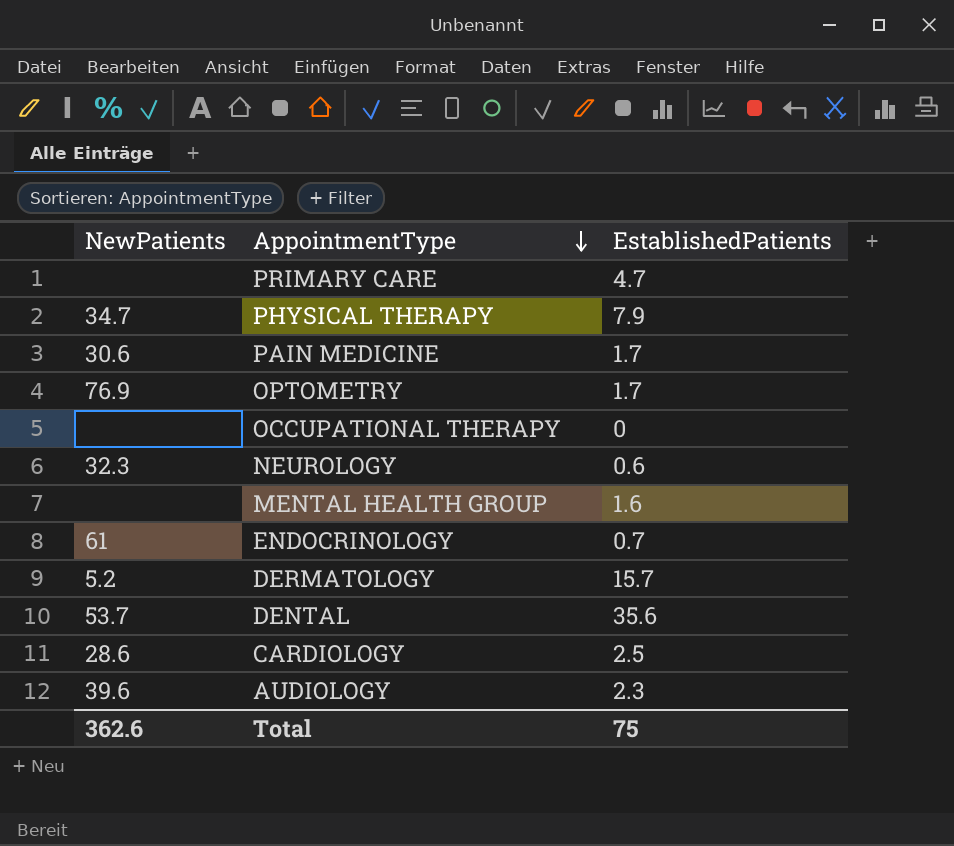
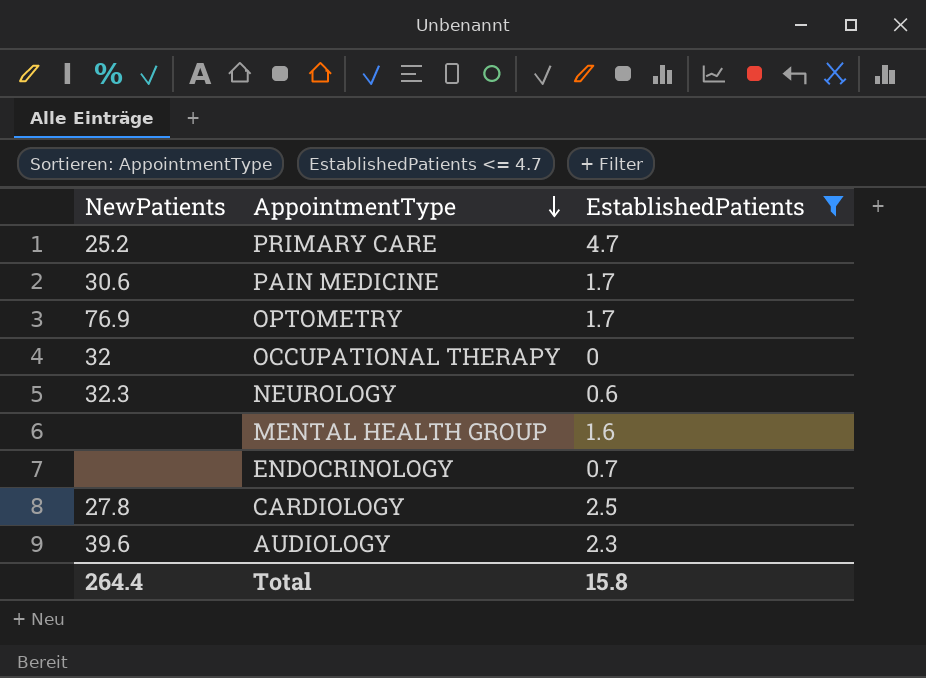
filter: none -> EstablishedPatients <= 4.7
PRIMARY CARE | NewPatients: none -> 25.2
OCCUPATIONAL THERAPY | NewPatients: none -> 32
ENDOCRINOLOGY | NewPatients: 61 -> none
CARDIOLOGY | NewPatients: 28.6 -> 27.8
Total | NewPatients: 362.6 -> 264.4
Total | EstablishedPatients: 75 -> 15.8

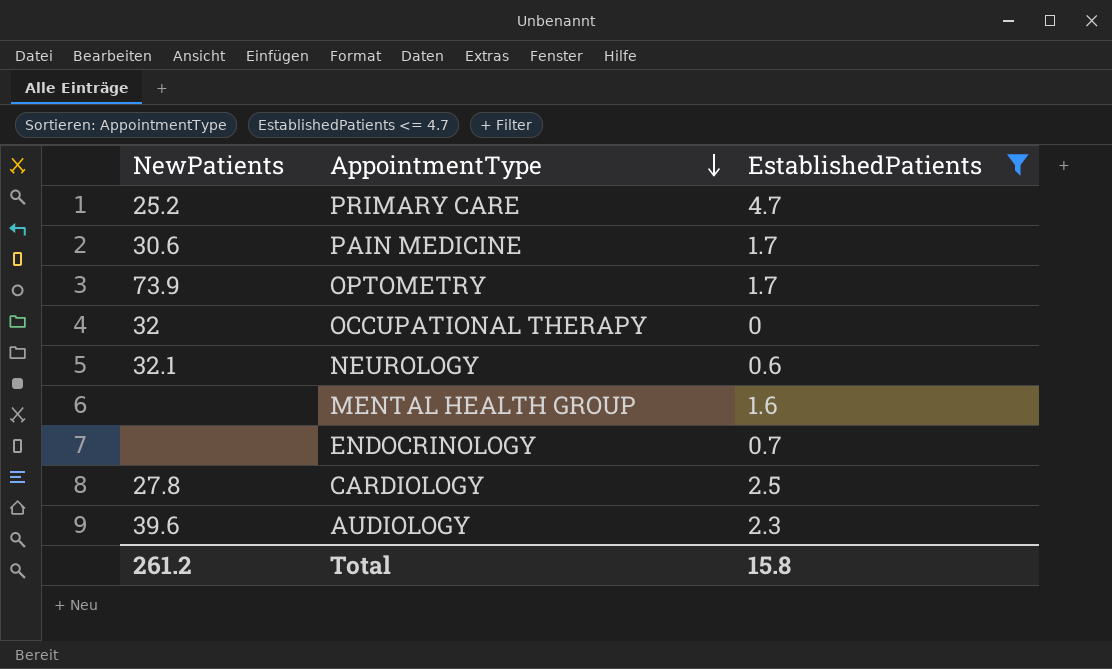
OPTOMETRY | NewPatients: 76.9 -> 73.9
NEUROLOGY | NewPatients: 32.3 -> 32.1
Total | NewPatients: 264.4 -> 261.2

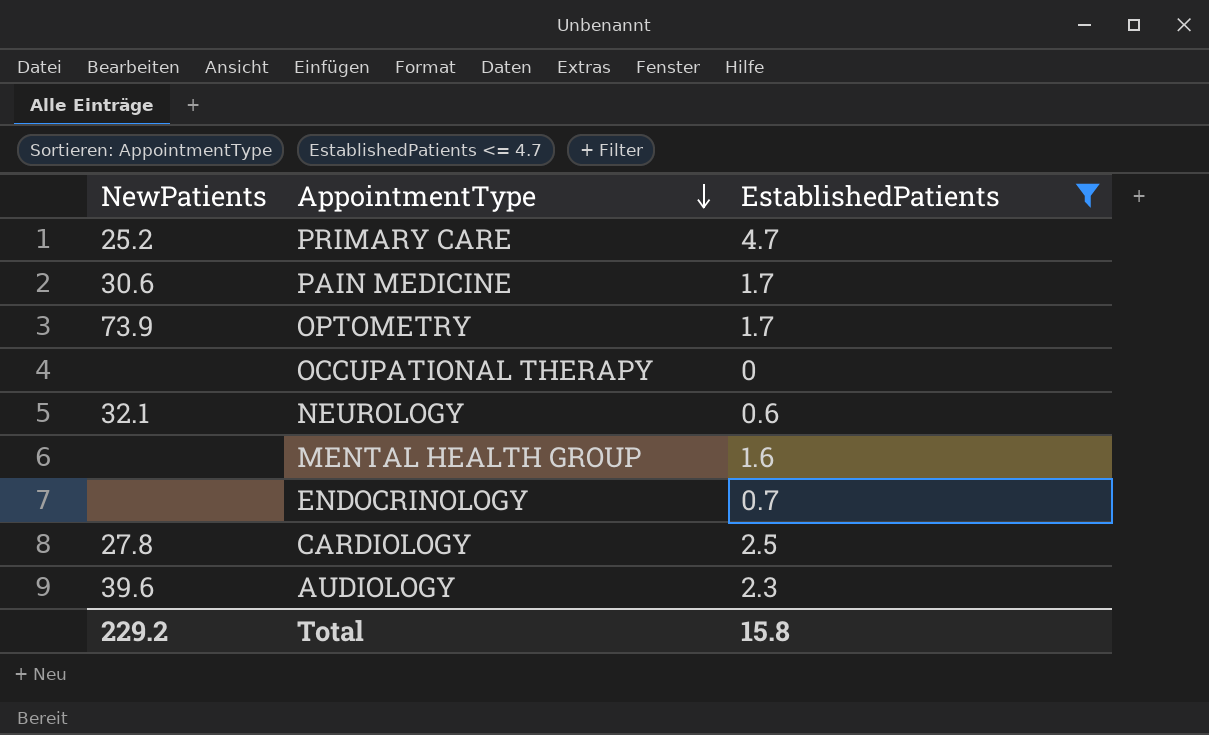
OCCUPATIONAL THERAPY | NewPatients: 32 -> none
Total | NewPatients: 261.2 -> 229.2

